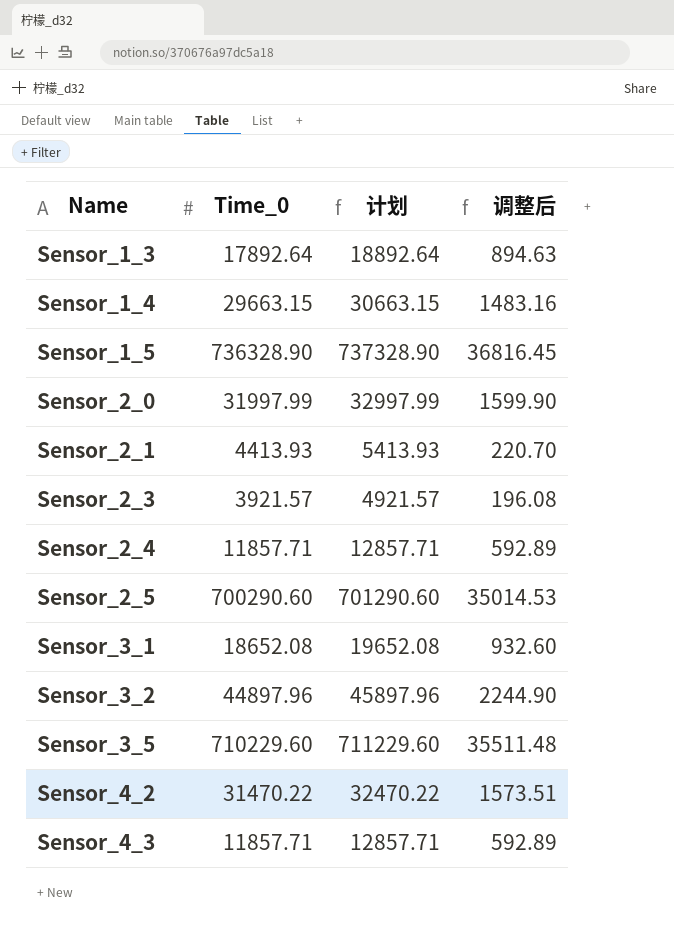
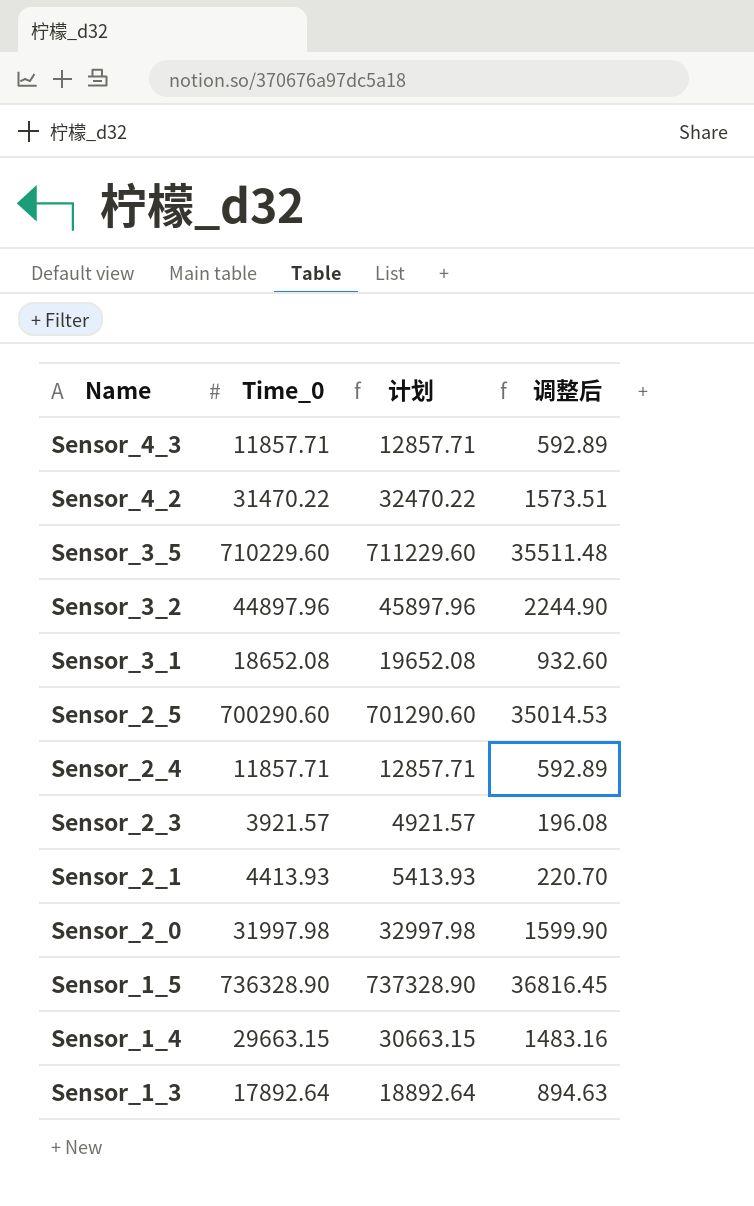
row order: Name ascending -> Name descending
Sensor_2_0 | Time_0: 31997.99 -> 31997.98
Sensor_2_0 | 计划: 32997.99 -> 32997.98

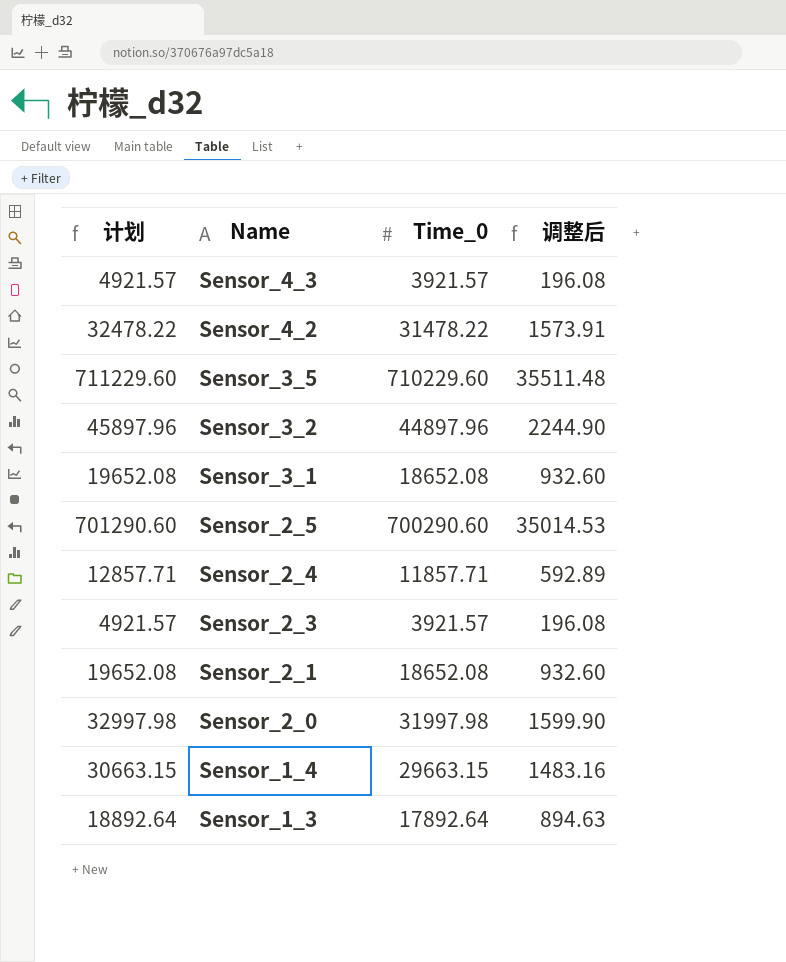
column 计划 | position: 3 -> 1
row Sensor_1_5: 736328.90 | 737328.90 | 36816.45 -> none
Sensor_4_3 | 计划: 12857.71 -> 4921.57
Sensor_4_3 | Time_0: 11857.71 -> 3921.57
Sensor_4_3 | 调整后: 592.89 -> 196.08
Sensor_4_2 | 计划: 32470.22 -> 32478.22
Sensor_4_2 | Time_0: 31470.22 -> 31478.22
Sensor_4_2 | 调整后: 1573.51 -> 1573.91
Sensor_2_1 | 计划: 5413.93 -> 19652.08
Sensor_2_1 | Time_0: 4413.93 -> 18652.08
Sensor_2_1 | 调整后: 220.70 -> 932.60

